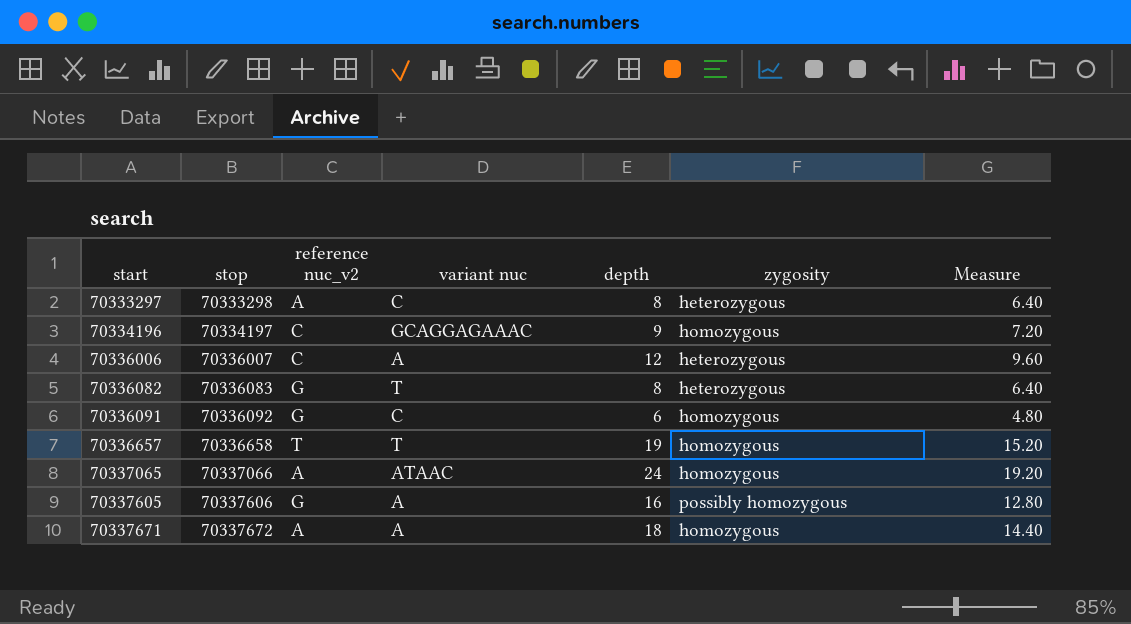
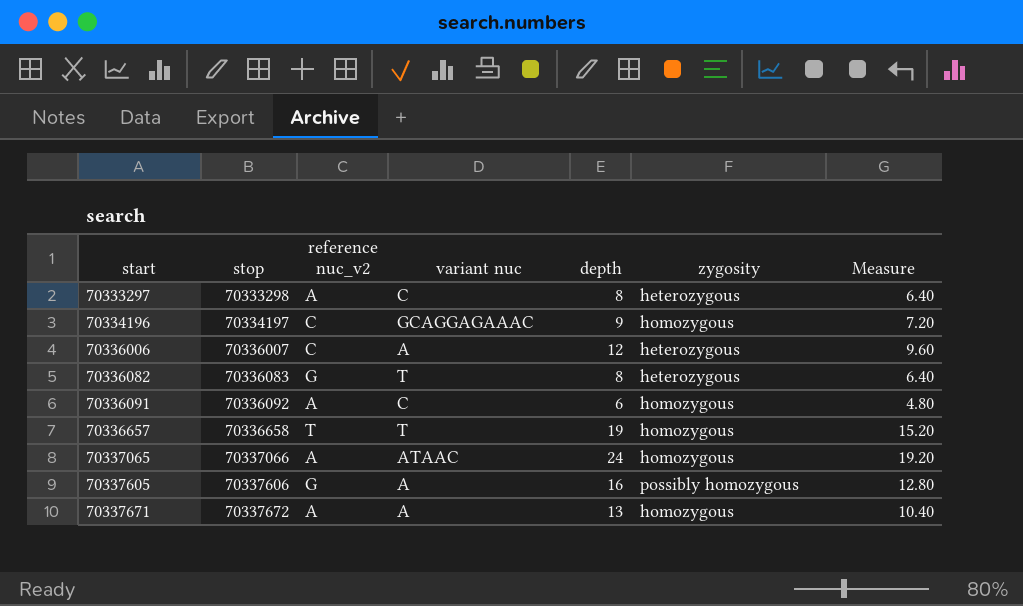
70336091 | reference nuc_v2: G -> A
70337671 | depth: 18 -> 13
70337671 | Measure: 14.40 -> 10.40

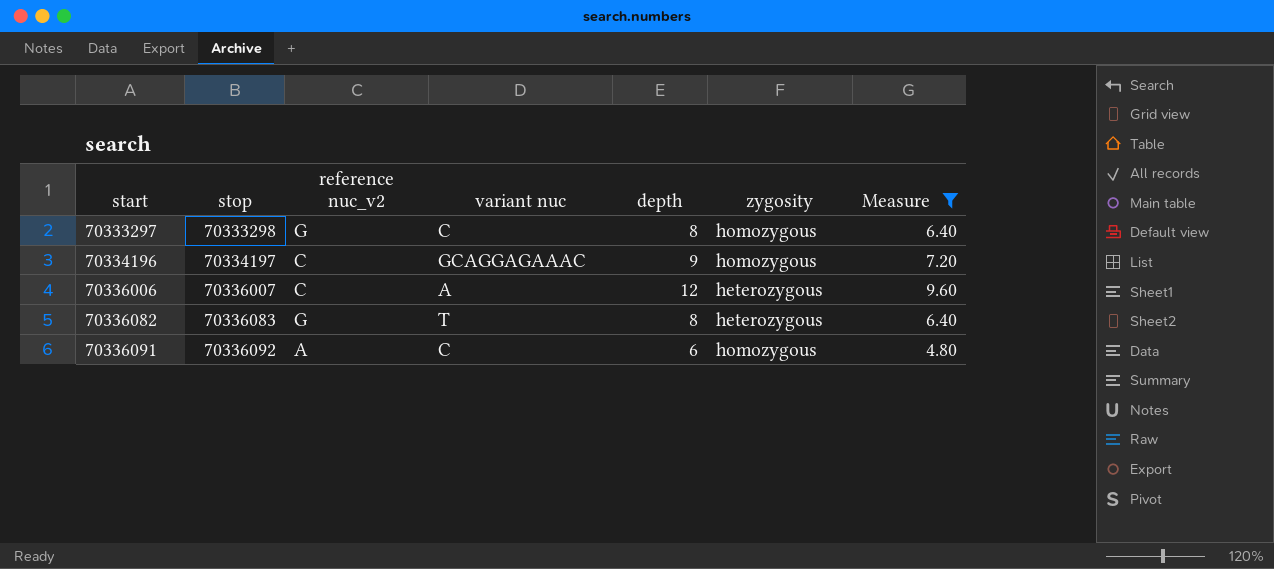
filter: none -> Measure <= 9.60
70333297 | reference nuc_v2: A -> G
70333297 | zygosity: heterozygous -> homozygous

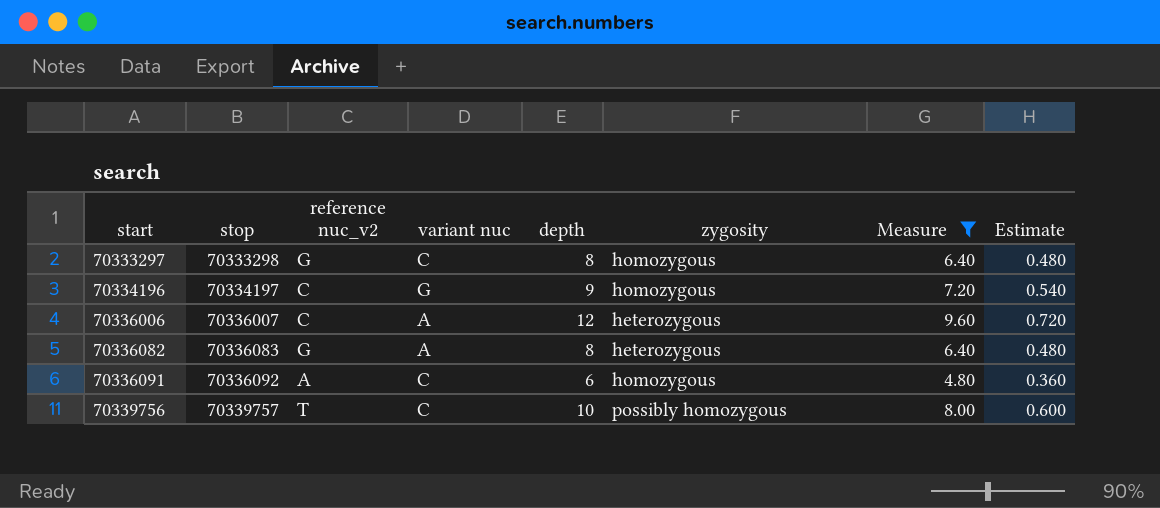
column Estimate | formula: none -> [depth] * 0.06
70334196 | variant nuc: GCAGGAGAAAC -> G
70336082 | variant nuc: T -> A
row 70339756: none -> 70339757 | T | C | 10 | possibly homozygous | 8.00 | 0.600

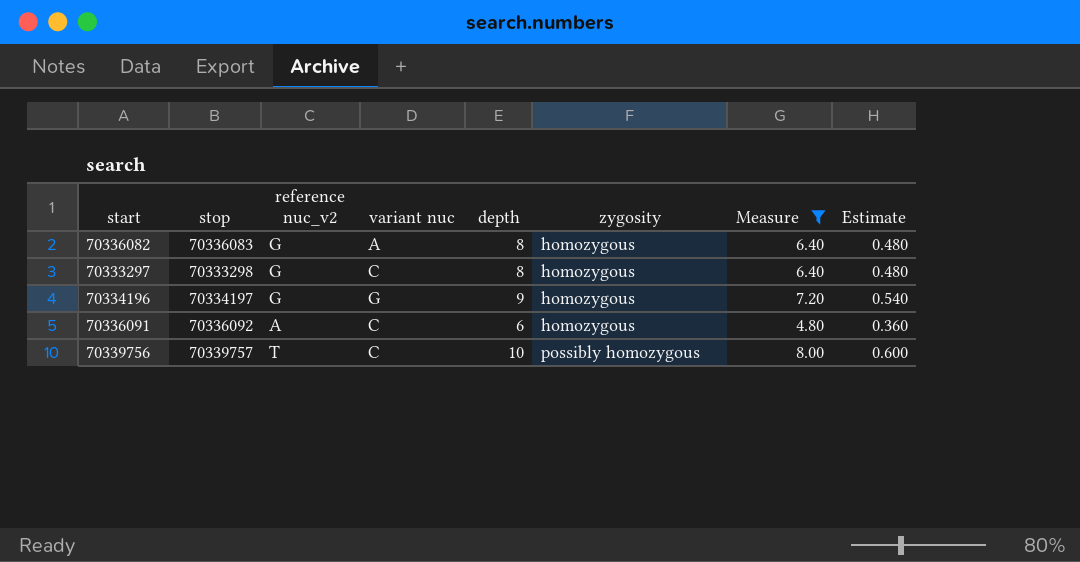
row order: start ascending -> zygosity ascending
row 70336006: 70336007 | C | A | 12 | heterozygous | 9.60 | 0.720 -> none
70336082 | zygosity: heterozygous -> homozygous
70334196 | reference nuc_v2: C -> G

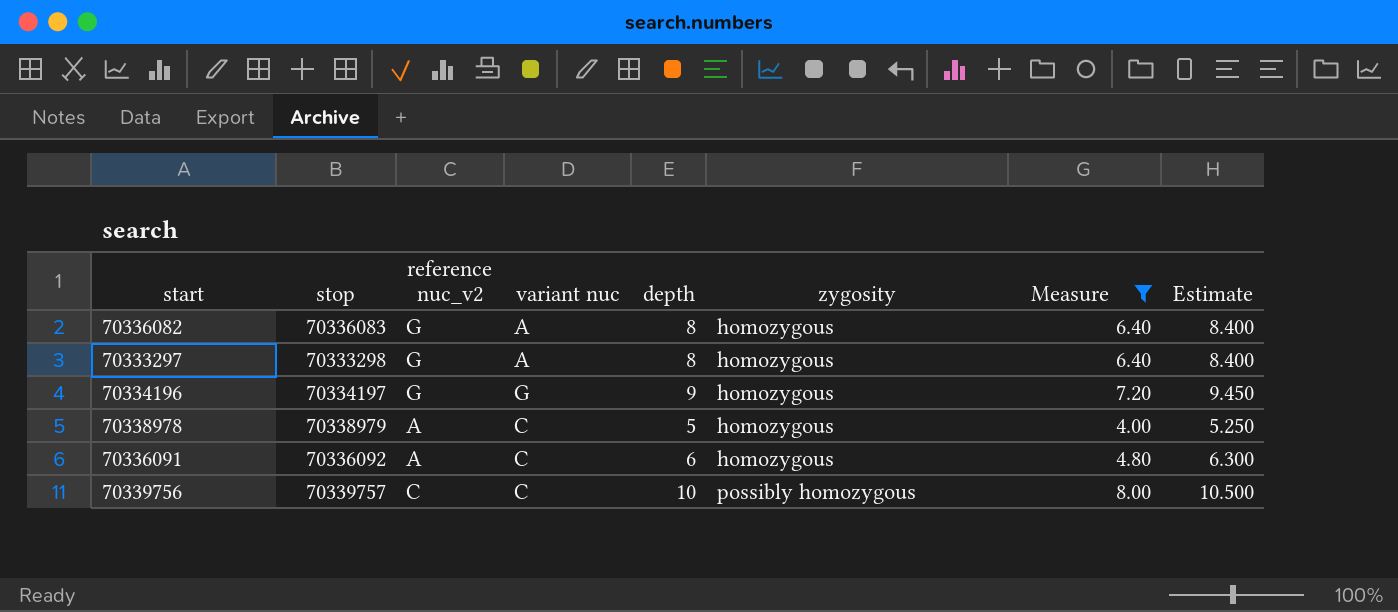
column Estimate | formula: [depth] * 0.06 -> [depth] * 1.05
70333297 | variant nuc: C -> A
row 70338978: none -> 70338979 | A | C | 5 | homozygous | 4.00 | 5.250
70339756 | reference nuc_v2: T -> C

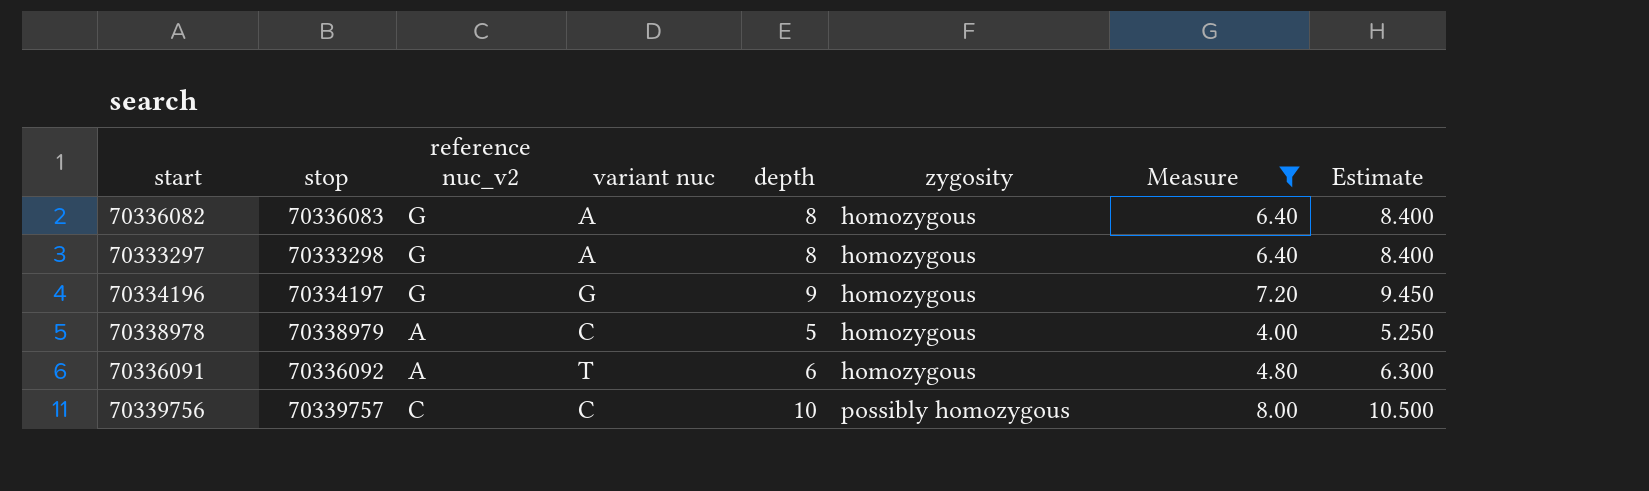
70336091 | variant nuc: C -> T

